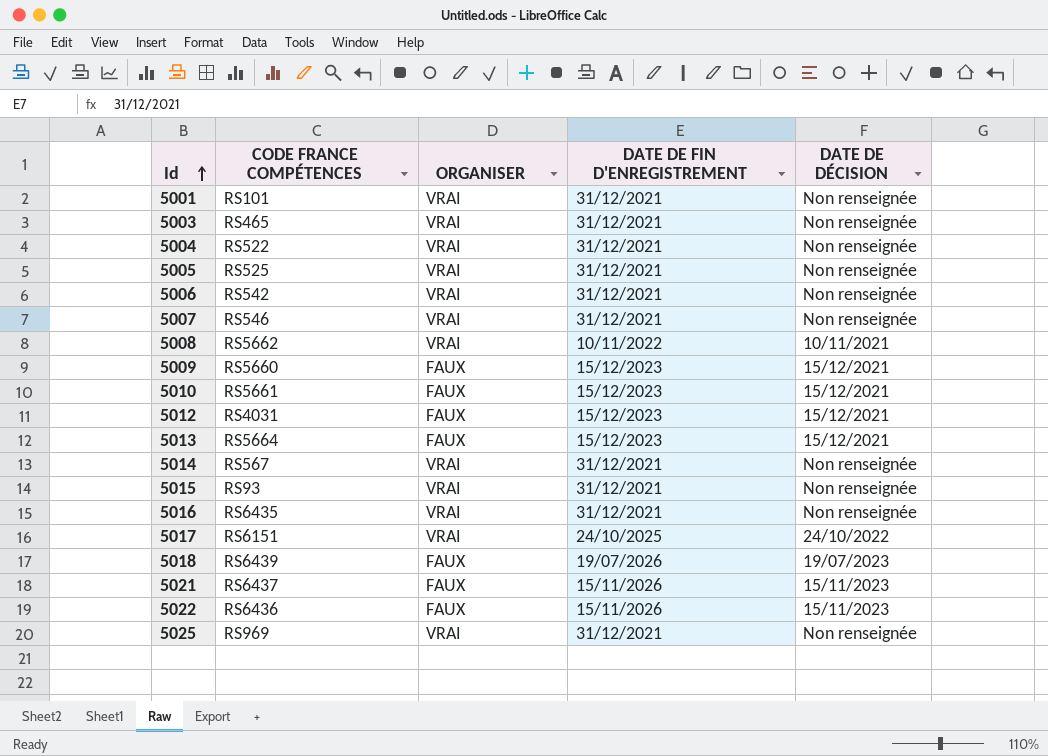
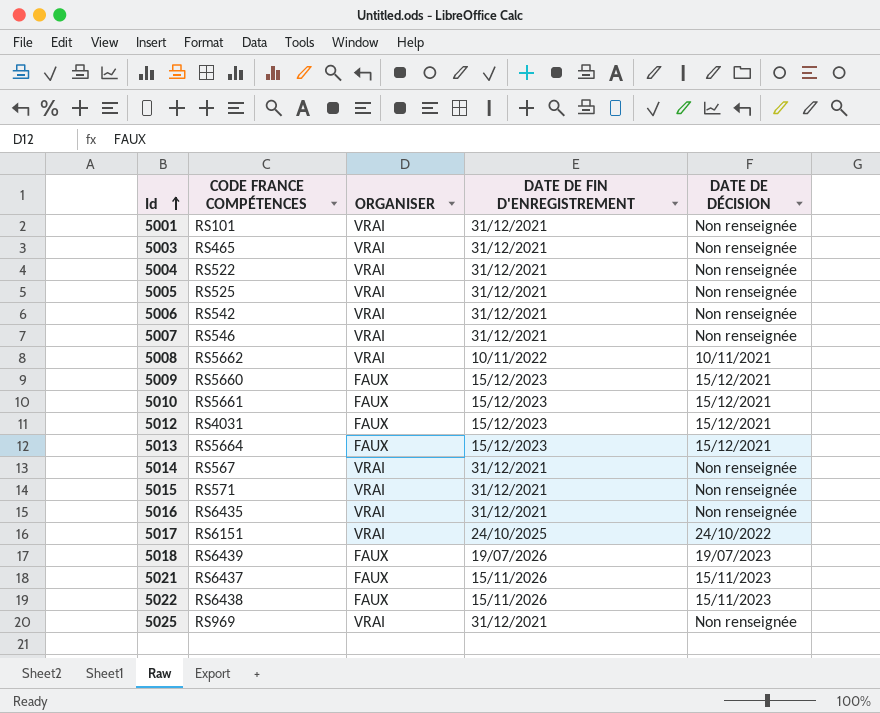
5015 | CODE FRANCE COMPÉTENCES: RS93 -> RS571
5022 | CODE FRANCE COMPÉTENCES: RS6436 -> RS6438

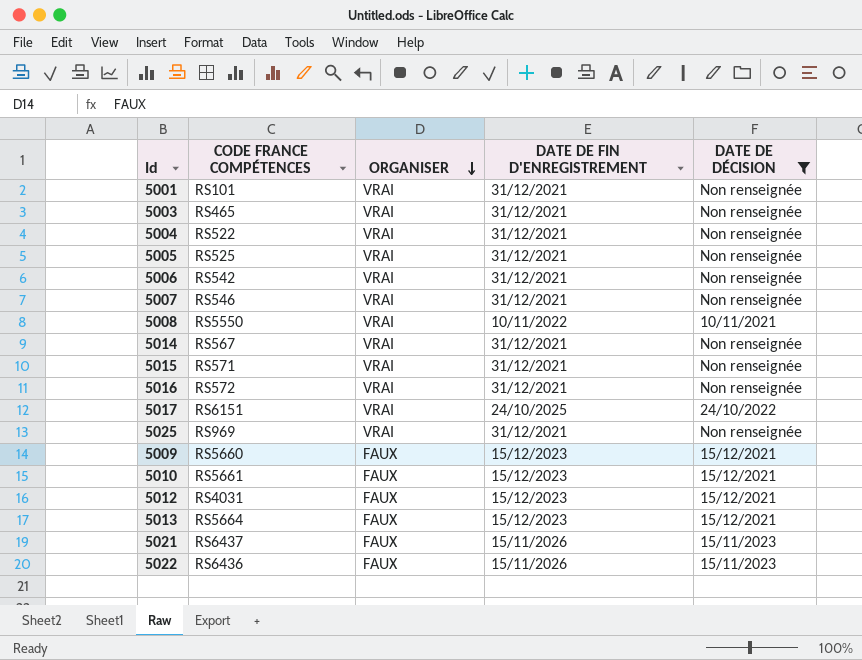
filter: none -> DATE DE DÉCISION != 19/07/2023
row order: Id ascending -> ORGANISER descending
5008 | CODE FRANCE COMPÉTENCES: RS5662 -> RS5550
5016 | CODE FRANCE COMPÉTENCES: RS6435 -> RS572
5022 | CODE FRANCE COMPÉTENCES: RS6438 -> RS6436

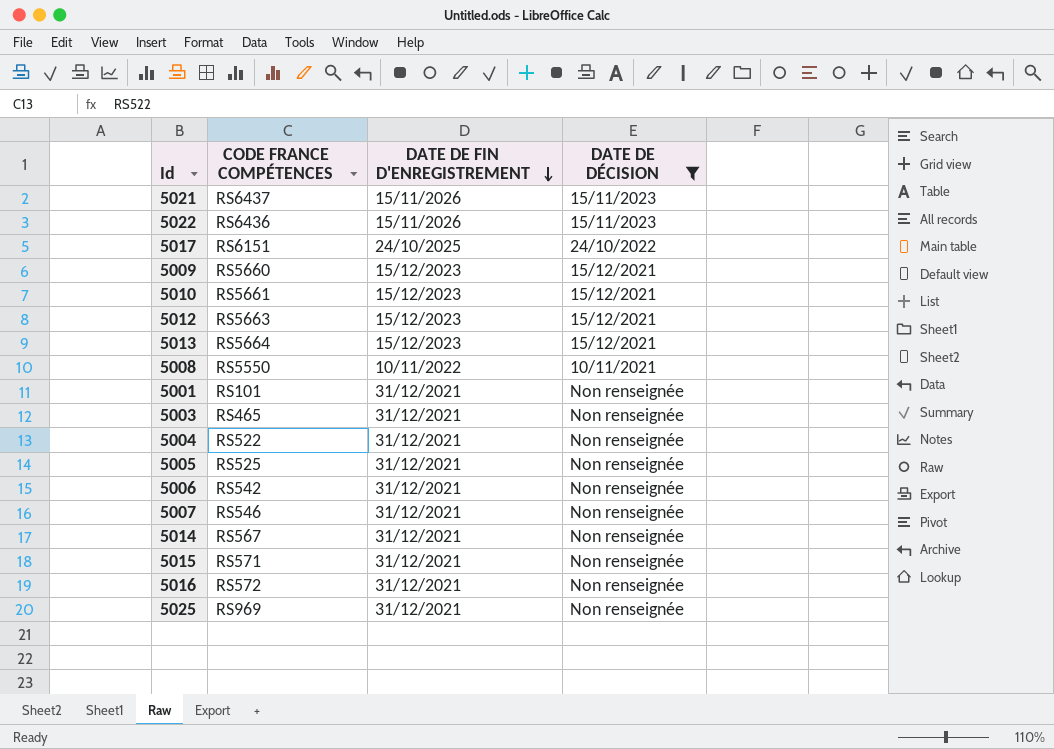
row order: ORGANISER descending -> DATE DE FIN D'ENREGISTREMENT descending
column ORGANISER | position: 3 -> none
5012 | CODE FRANCE COMPÉTENCES: RS4031 -> RS5663

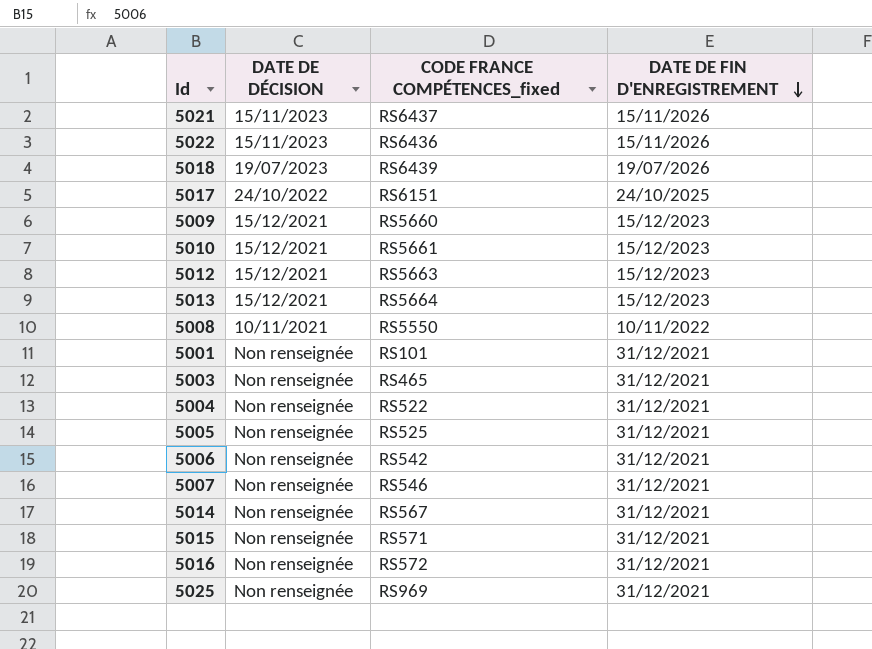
filter: DATE DE DÉCISION != 19/07/2023 -> none
column DATE DE DÉCISION | position: 4 -> 2
column name: CODE FRANCE COMPÉTENCES -> CODE FRANCE COMPÉTENCES_fixed

